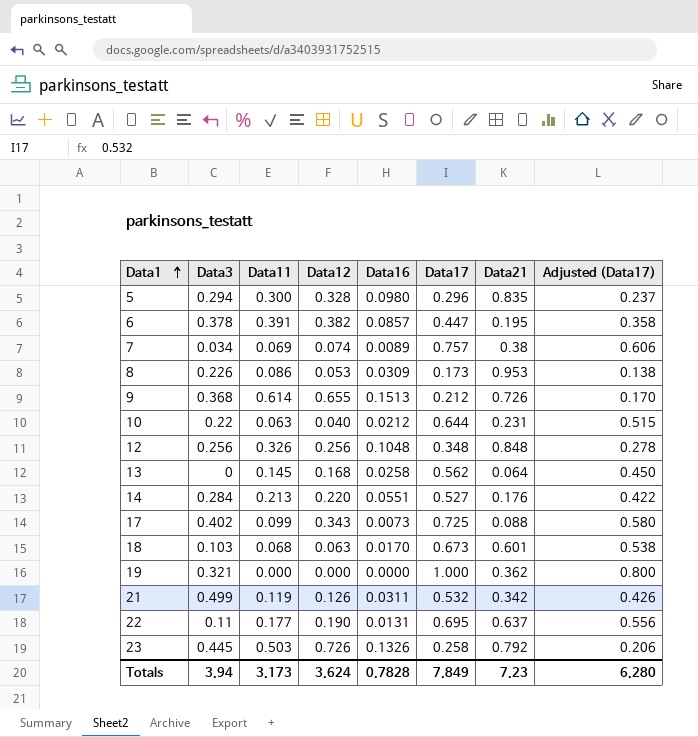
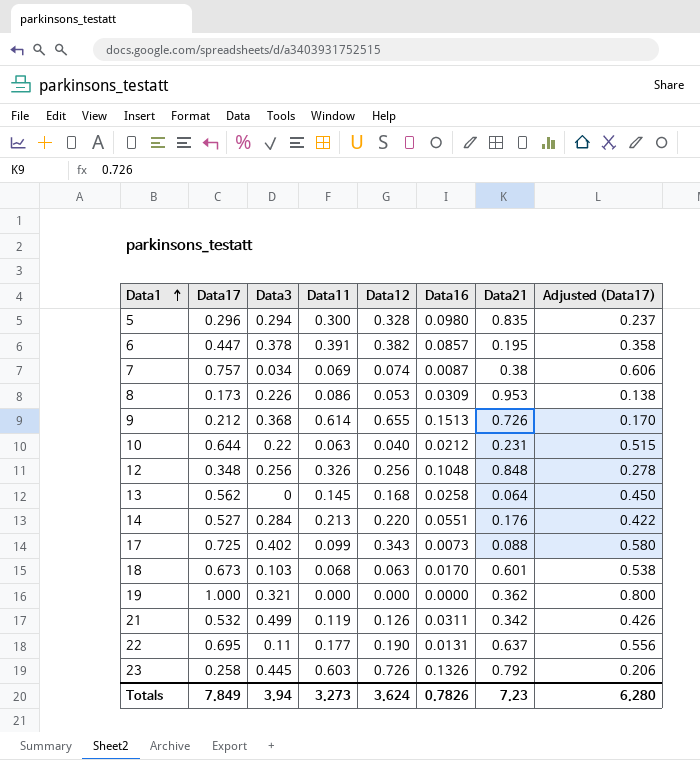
column Data17 | position: 6 -> 2
7 | Data16: 0.0089 -> 0.0087
23 | Data11: 0.503 -> 0.603
Totals | Data11: 3.173 -> 3.273
Totals | Data16: 0.7828 -> 0.7826

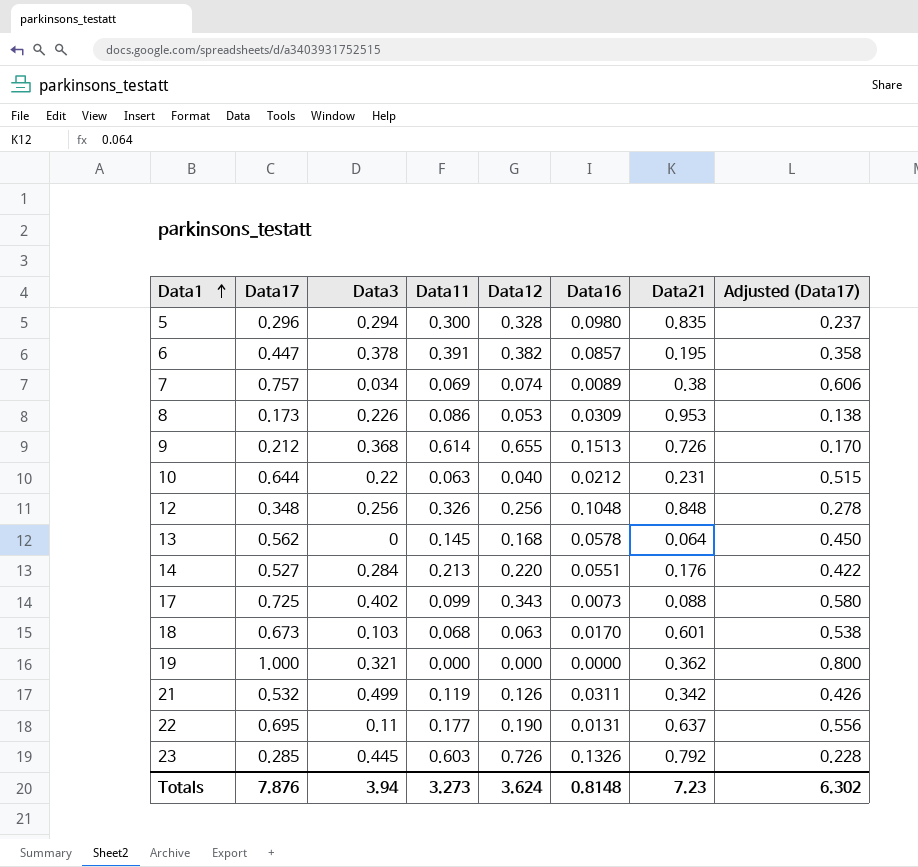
7 | Data16: 0.0087 -> 0.0089
13 | Data16: 0.0258 -> 0.0578
23 | Data17: 0.258 -> 0.285
23 | Adjusted (Data17): 0.206 -> 0.228
Totals | Data17: 7.849 -> 7.876
Totals | Data16: 0.7826 -> 0.8148
Totals | Adjusted (Data17): 6.280 -> 6.302

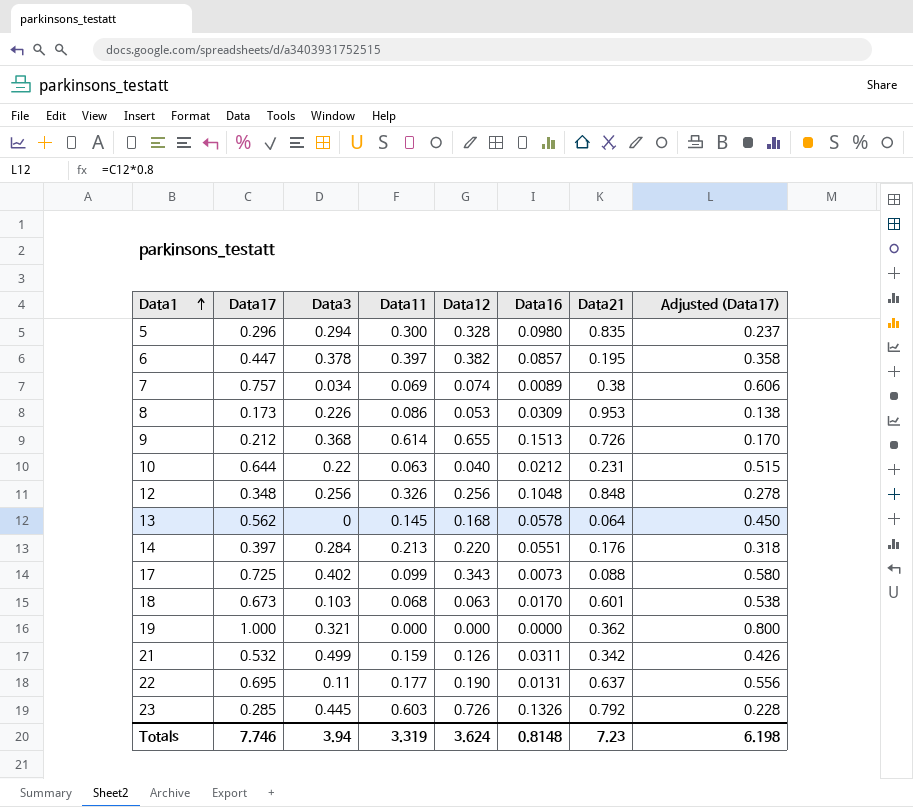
6 | Data11: 0.391 -> 0.397
14 | Data17: 0.527 -> 0.397
14 | Adjusted (Data17): 0.422 -> 0.318
21 | Data11: 0.119 -> 0.159
Totals | Data17: 7.876 -> 7.746
Totals | Data11: 3.273 -> 3.319
Totals | Adjusted (Data17): 6.302 -> 6.198

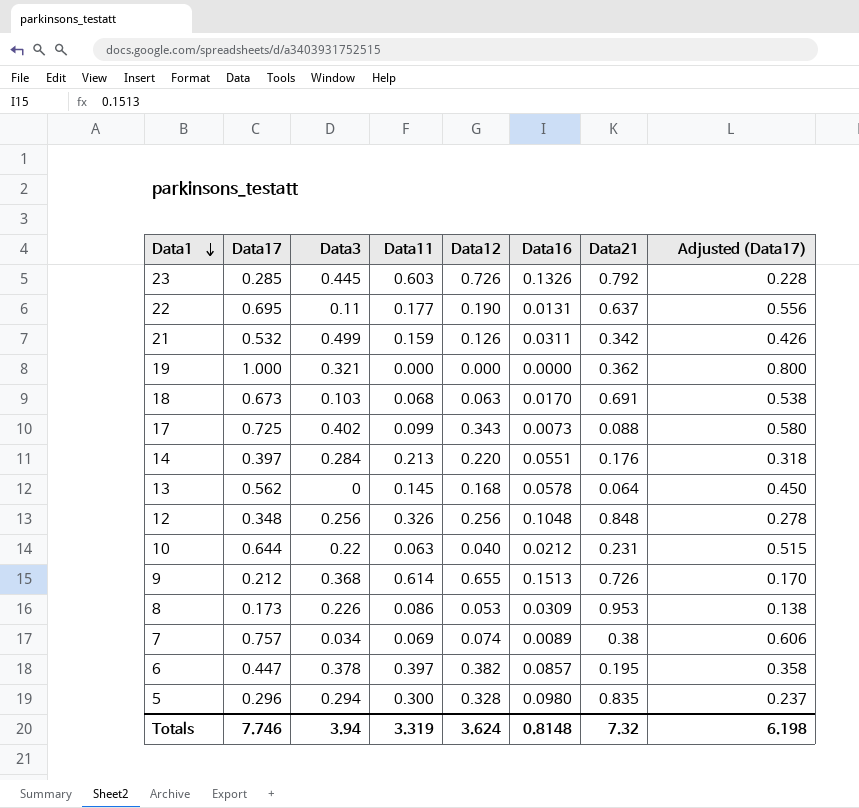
row order: Data1 ascending -> Data1 descending
18 | Data21: 0.601 -> 0.691
Totals | Data21: 7.23 -> 7.32

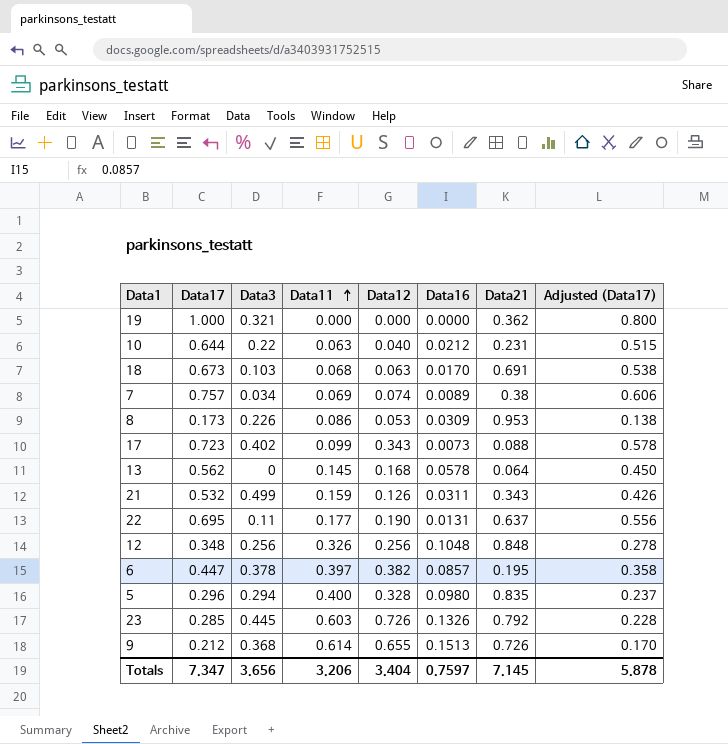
row order: Data1 descending -> Data11 ascending
row 14: 0.397 | 0.284 | 0.213 | 0.220 | 0.0551 | 0.176 | 0.318 -> none
17 | Data17: 0.725 -> 0.723
17 | Adjusted (Data17): 0.580 -> 0.578
21 | Data21: 0.342 -> 0.343
5 | Data11: 0.300 -> 0.400
Totals | Data17: 7.746 -> 7.347
Totals | Data3: 3.94 -> 3.656
Totals | Data11: 3.319 -> 3.206
Totals | Data12: 3.624 -> 3.404
Totals | Data16: 0.8148 -> 0.7597
Totals | Data21: 7.32 -> 7.145
Totals | Adjusted (Data17): 6.198 -> 5.878

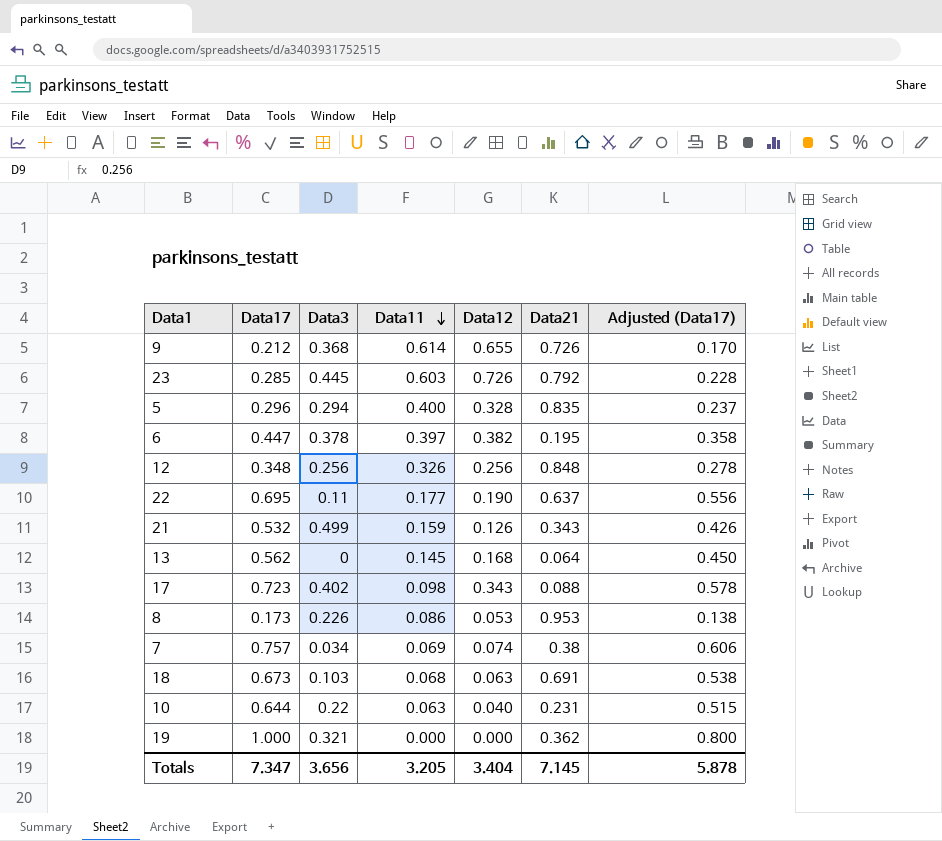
row order: Data11 ascending -> Data11 descending
column Data16 | position: 6 -> none
17 | Data11: 0.099 -> 0.098
Totals | Data11: 3.206 -> 3.205

